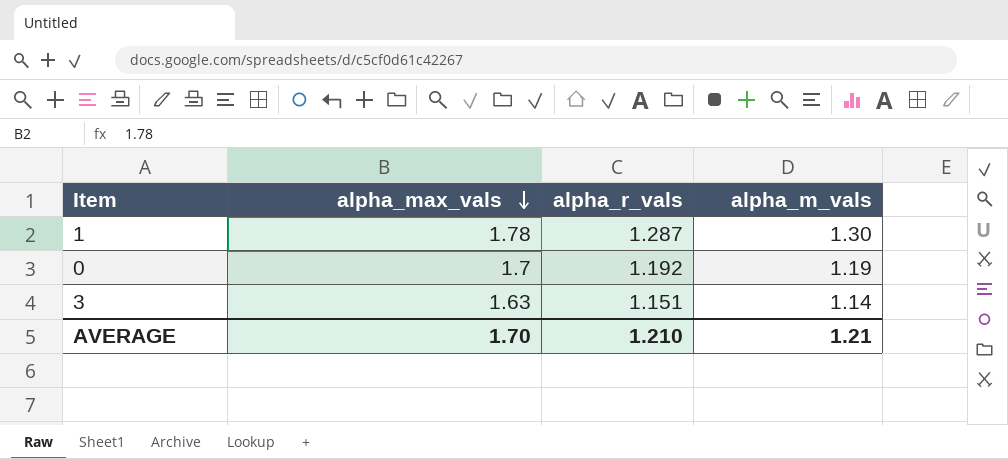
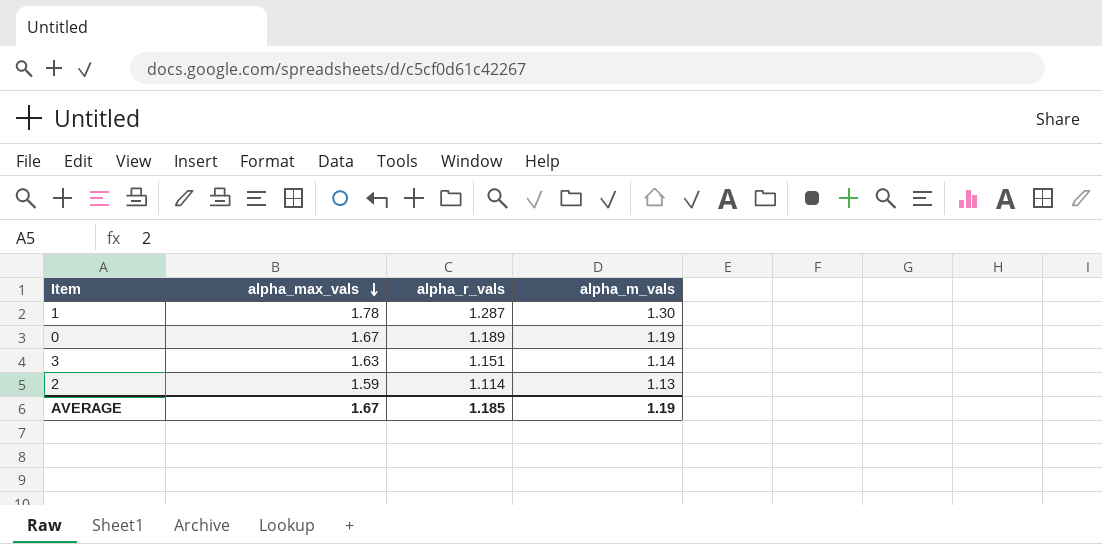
0 | alpha_max_vals: 1.7 -> 1.67
0 | alpha_r_vals: 1.192 -> 1.189
row 2: none -> 1.59 | 1.114 | 1.13
AVERAGE | alpha_max_vals: 1.70 -> 1.67
AVERAGE | alpha_r_vals: 1.210 -> 1.185
AVERAGE | alpha_m_vals: 1.21 -> 1.19

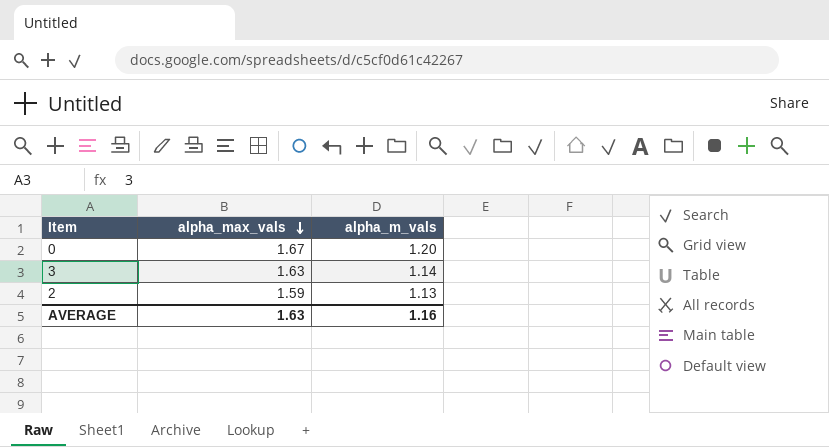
column alpha_r_vals | position: 3 -> none
row 1: 1.78 | 1.287 | 1.30 -> none
0 | alpha_m_vals: 1.19 -> 1.20
AVERAGE | alpha_max_vals: 1.67 -> 1.63
AVERAGE | alpha_m_vals: 1.19 -> 1.16

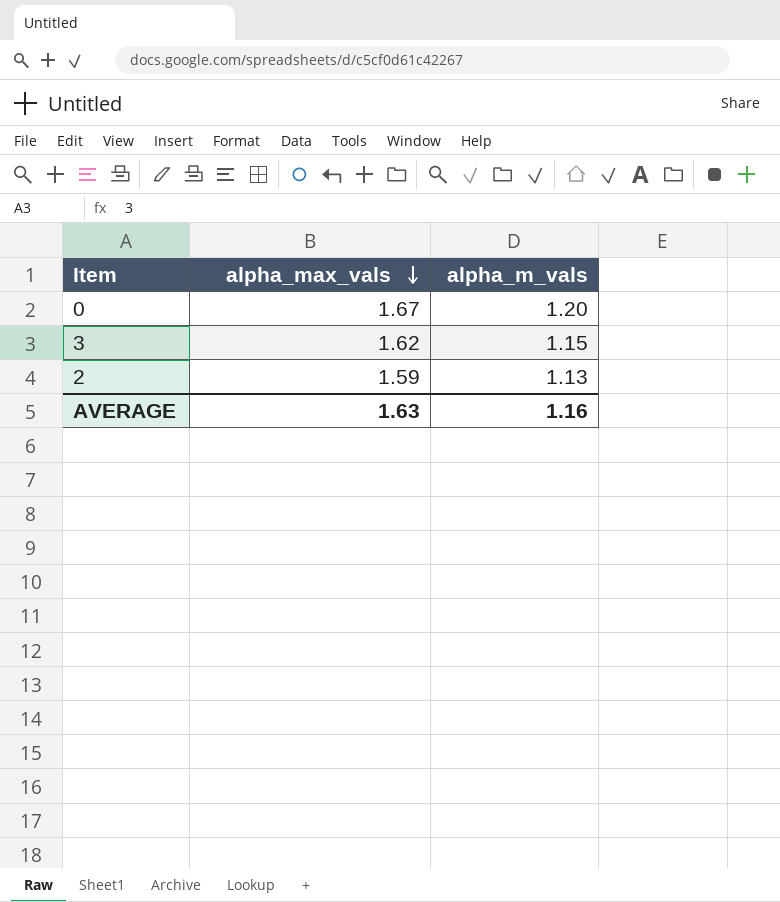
3 | alpha_max_vals: 1.63 -> 1.62
3 | alpha_m_vals: 1.14 -> 1.15

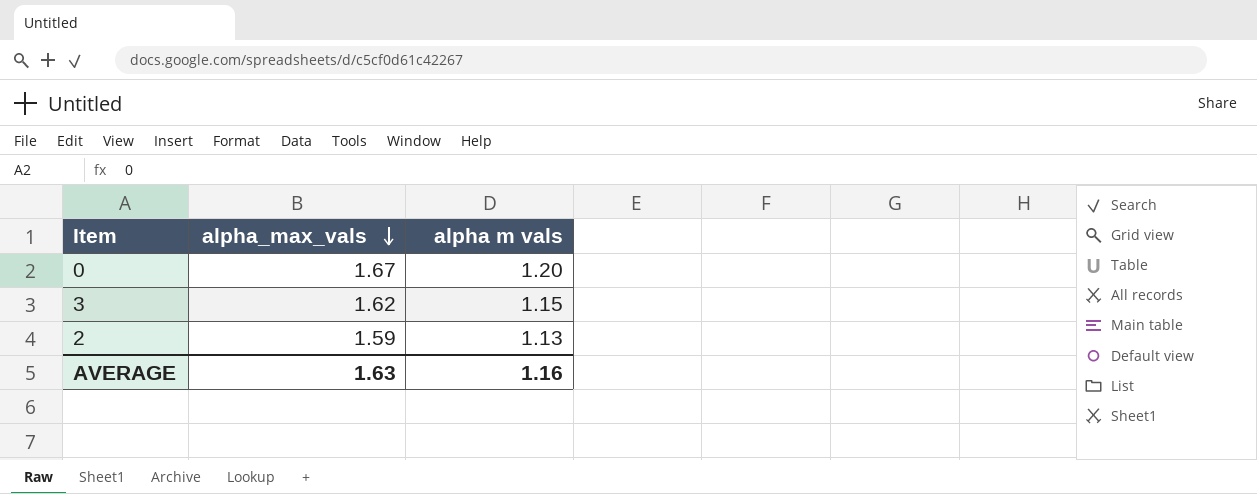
column name: alpha_m_vals -> alpha m vals

